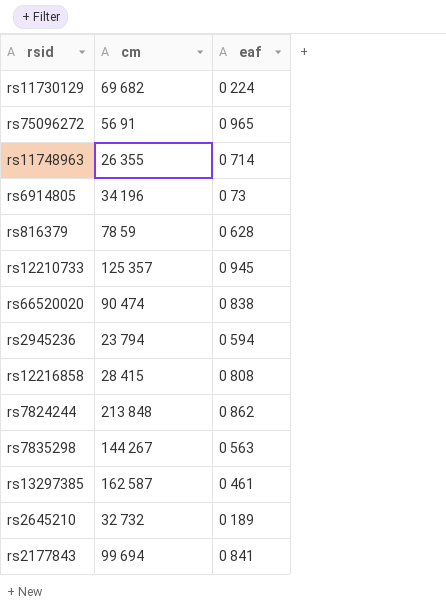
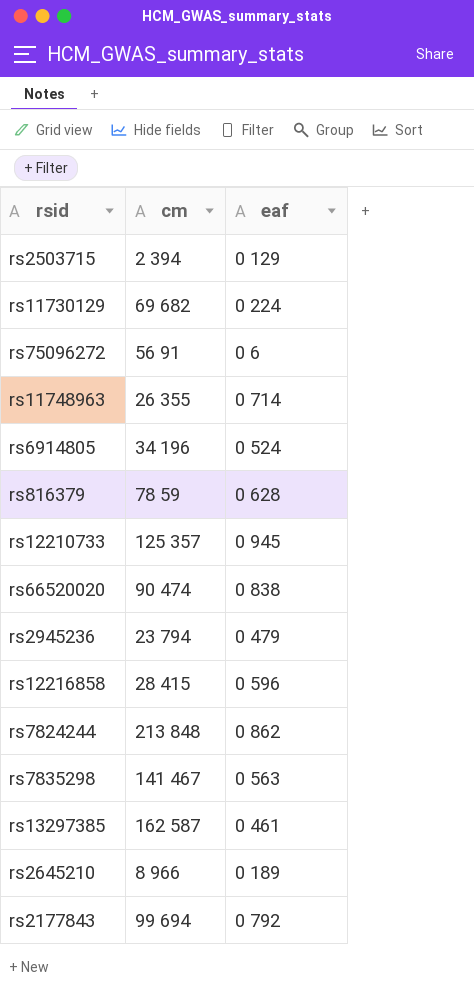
row rs2503715: none -> 2 394 | 0 129
rs75096272 | eaf: 0 965 -> 0 6
rs6914805 | eaf: 0 73 -> 0 524
rs2945236 | eaf: 0 594 -> 0 479
rs12216858 | eaf: 0 808 -> 0 596
rs7835298 | cm: 144 267 -> 141 467
rs2645210 | cm: 32 732 -> 8 966
rs2177843 | eaf: 0 841 -> 0 792

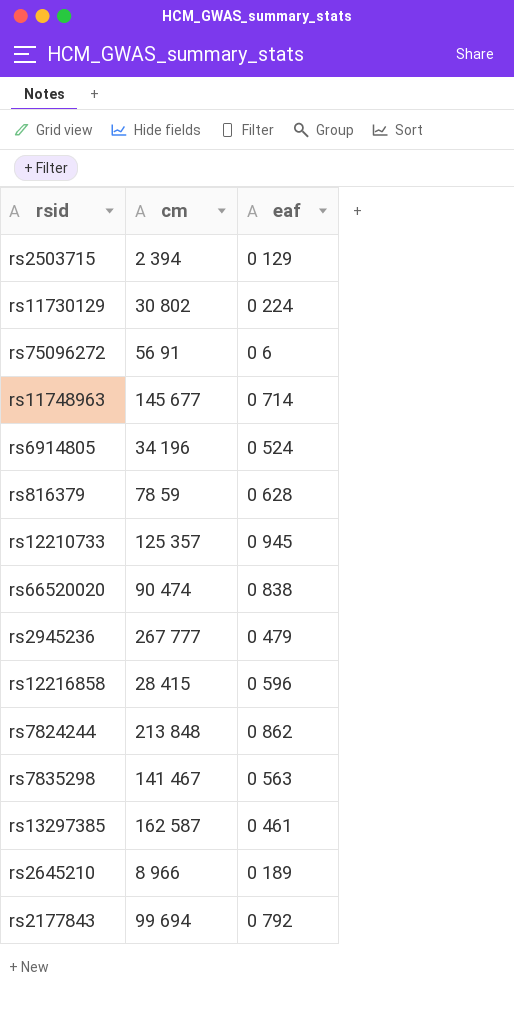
rs11730129 | cm: 69 682 -> 30 802
rs11748963 | cm: 26 355 -> 145 677
rs2945236 | cm: 23 794 -> 267 777

